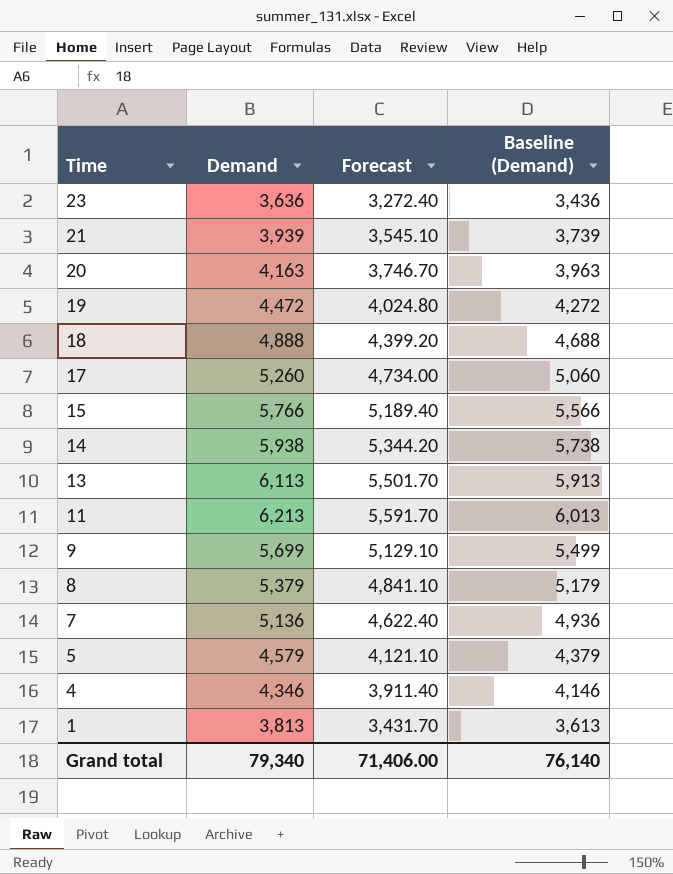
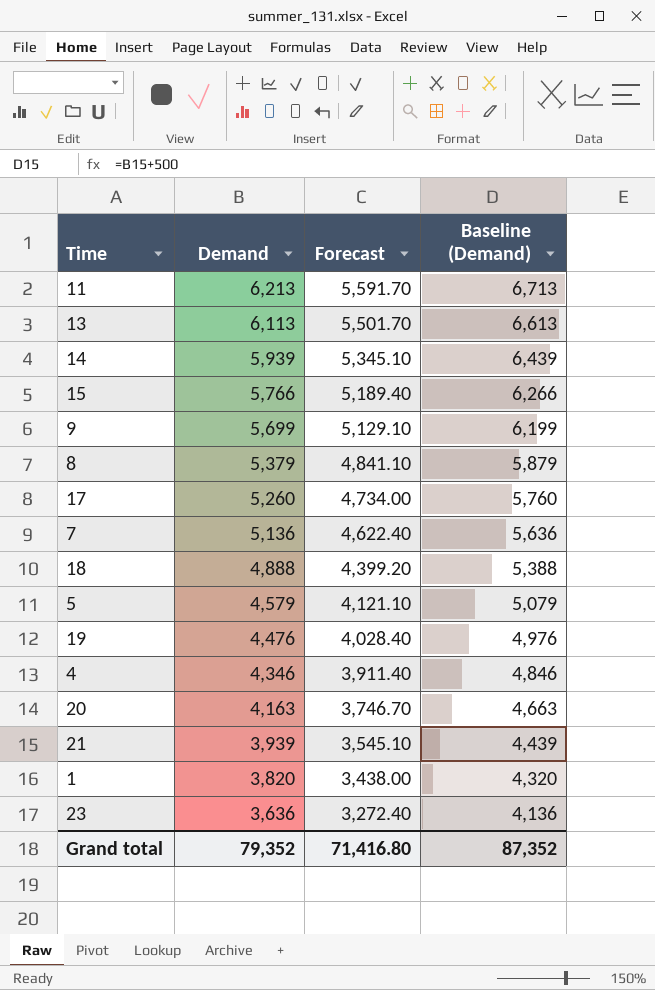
row order: Time descending -> Demand descending
column Baseline (Demand) | formula: [Demand] - 200 -> [Demand] + 500
14 | Demand: 5,938 -> 5,939
14 | Forecast: 5,344.20 -> 5,345.10
19 | Demand: 4,472 -> 4,476
19 | Forecast: 4,024.80 -> 4,028.40
1 | Demand: 3,813 -> 3,820
1 | Forecast: 3,431.70 -> 3,438.00
Grand total | Demand: 79,340 -> 79,352
Grand total | Forecast: 71,406.00 -> 71,416.80
Grand total | Baseline (Demand): 76,140 -> 87,352

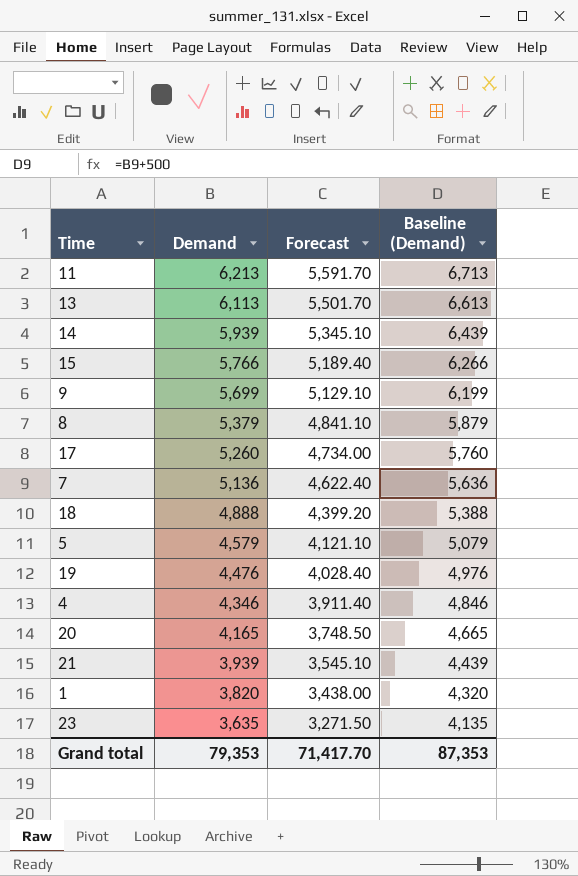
20 | Demand: 4,163 -> 4,165
20 | Forecast: 3,746.70 -> 3,748.50
20 | Baseline (Demand): 4,663 -> 4,665
23 | Demand: 3,636 -> 3,635
23 | Forecast: 3,272.40 -> 3,271.50
23 | Baseline (Demand): 4,136 -> 4,135
Grand total | Demand: 79,352 -> 79,353
Grand total | Forecast: 71,416.80 -> 71,417.70
Grand total | Baseline (Demand): 87,352 -> 87,353

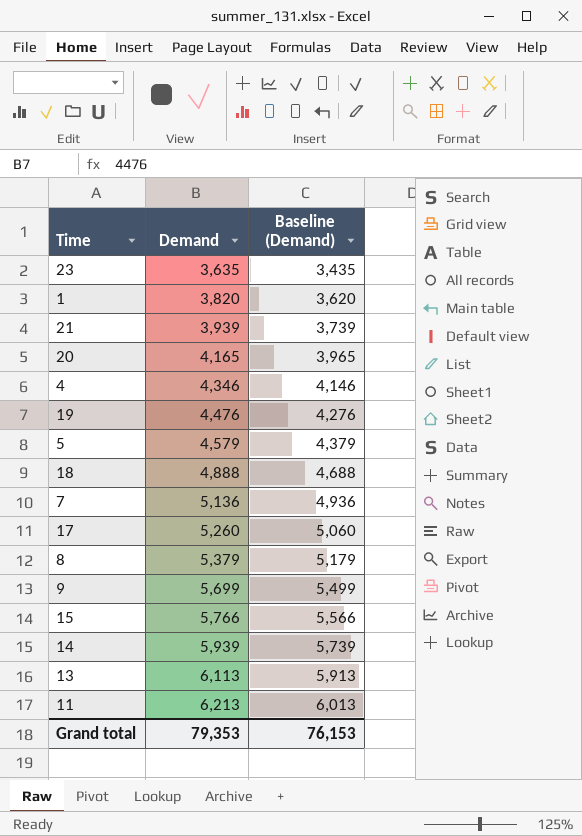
row order: Demand descending -> Demand ascending
column Forecast | formula: [Demand] * 0.9 -> none
column Baseline (Demand) | formula: [Demand] + 500 -> [Demand] - 200
Grand total | Baseline (Demand): 87,353 -> 76,153

